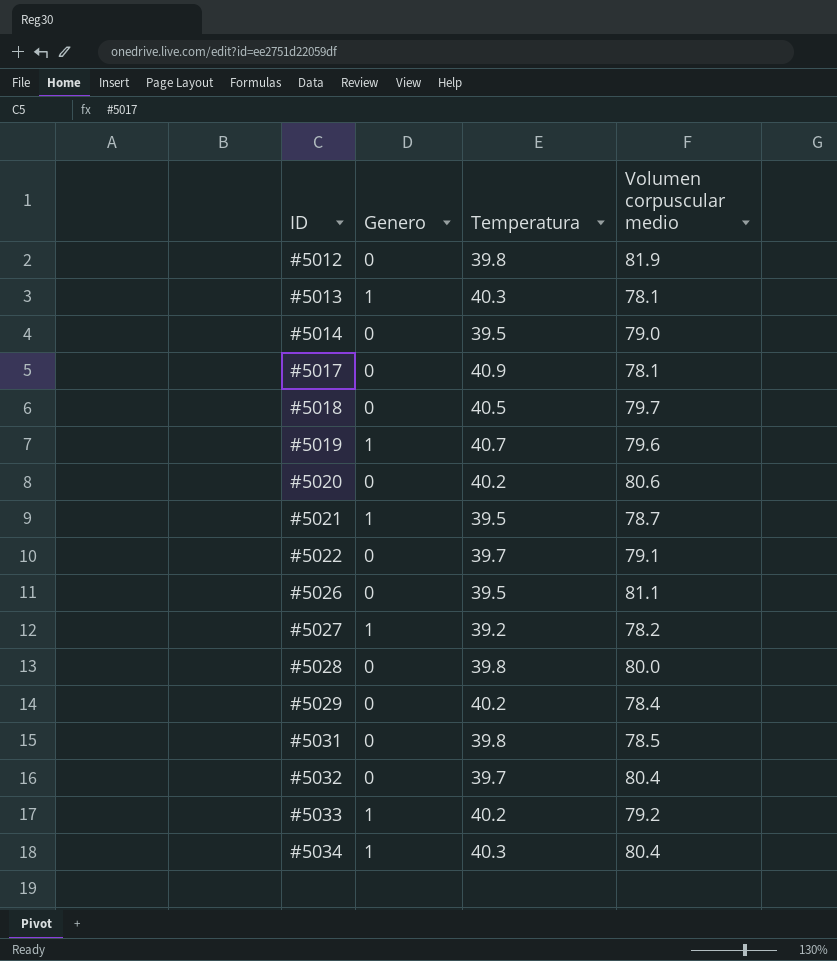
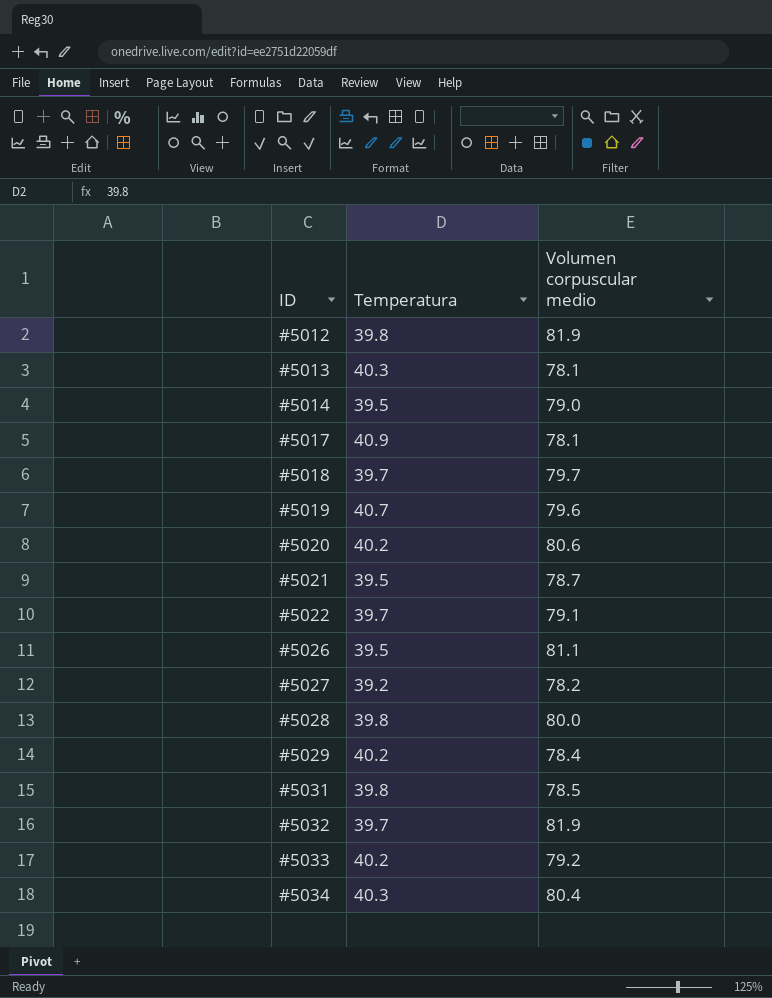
column Genero | position: 2 -> none
#5018 | Temperatura: 40.5 -> 39.7
#5032 | Volumen corpuscular medio: 80.4 -> 81.9

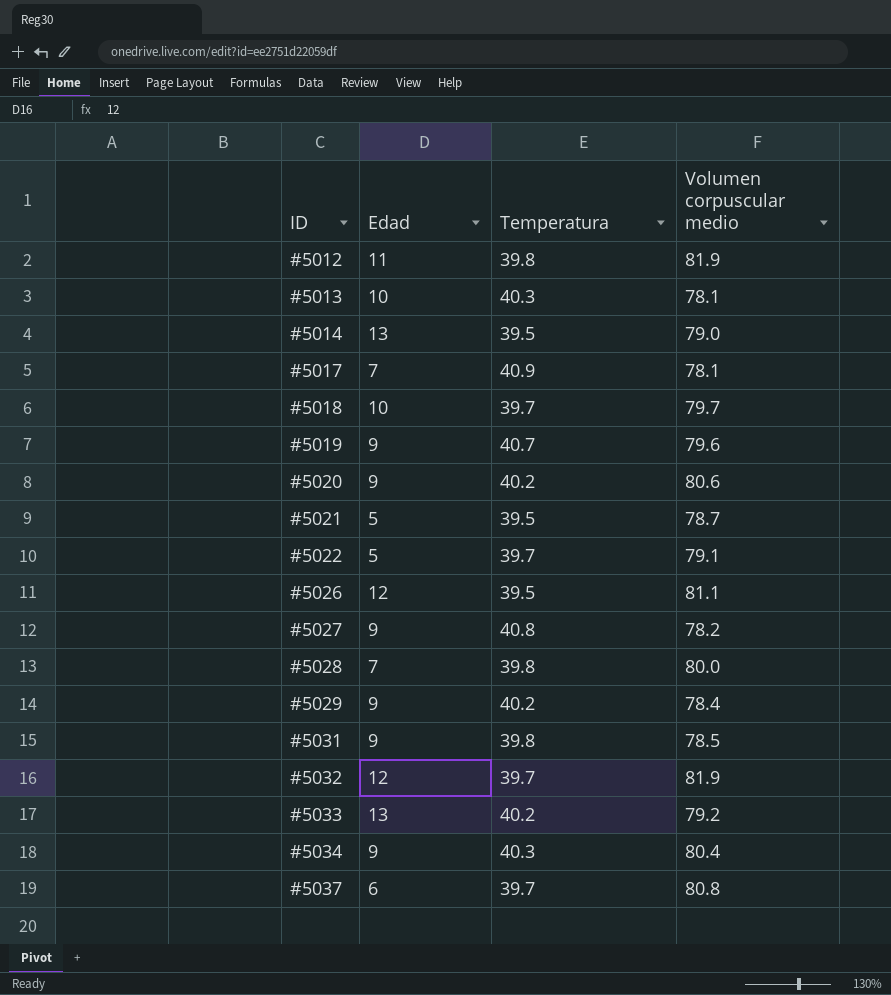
column Edad | position: none -> 2
#5027 | Temperatura: 39.2 -> 40.8
row #5037: none -> 6 | 39.7 | 80.8

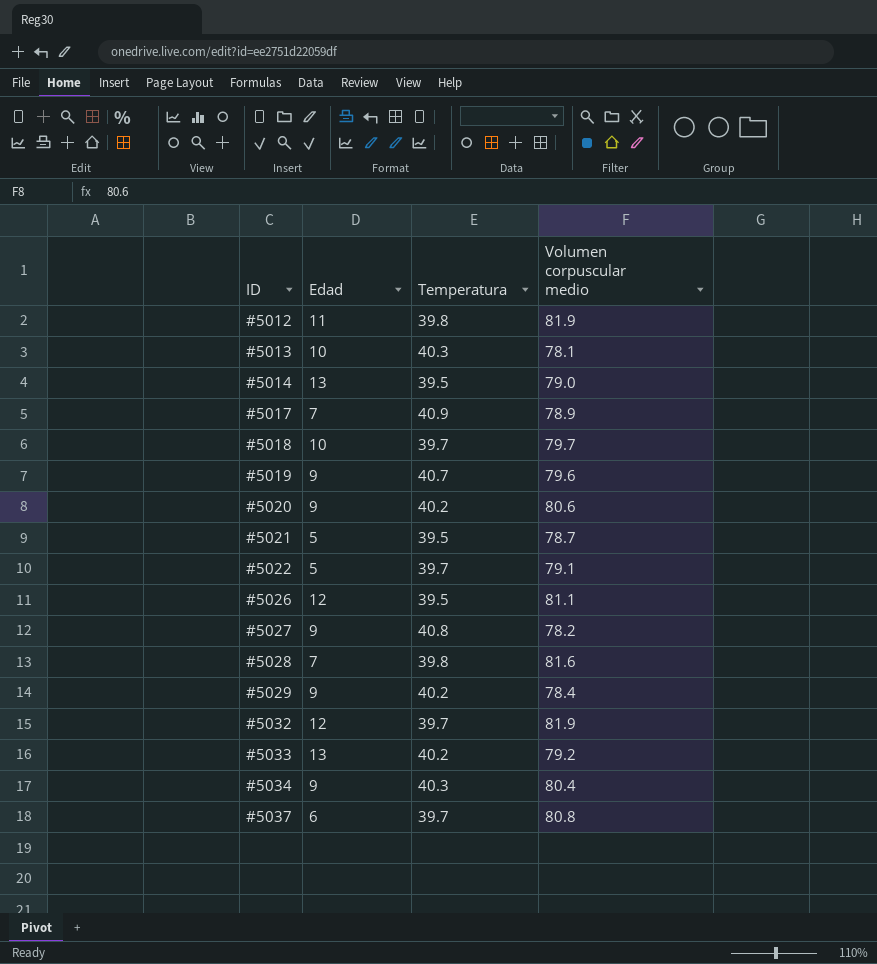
row #5031: 9 | 39.8 | 78.5 -> none
#5017 | Volumen corpuscular medio: 78.1 -> 78.9
#5028 | Volumen corpuscular medio: 80.0 -> 81.6

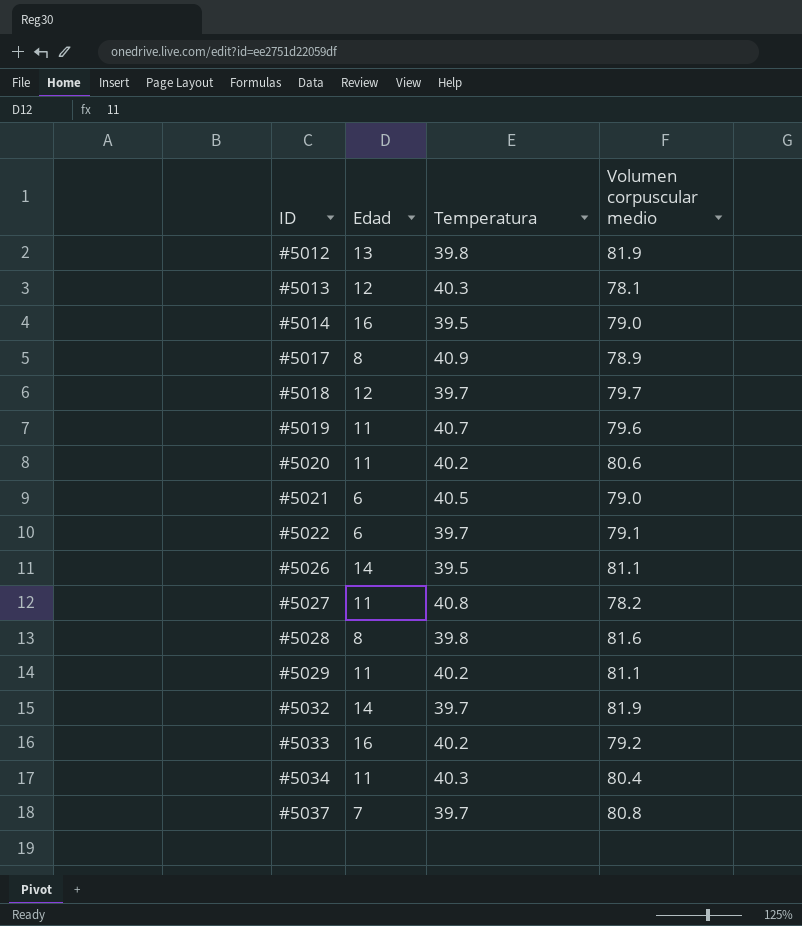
#5012 | Edad: 11 -> 13
#5013 | Edad: 10 -> 12
#5014 | Edad: 13 -> 16
#5017 | Edad: 7 -> 8
#5018 | Edad: 10 -> 12
#5019 | Edad: 9 -> 11
#5020 | Edad: 9 -> 11
#5021 | Edad: 5 -> 6
#5021 | Temperatura: 39.5 -> 40.5
#5021 | Volumen corpuscular medio: 78.7 -> 79.0
#5022 | Edad: 5 -> 6
#5026 | Edad: 12 -> 14
#5027 | Edad: 9 -> 11
#5028 | Edad: 7 -> 8
#5029 | Edad: 9 -> 11
#5029 | Volumen corpuscular medio: 78.4 -> 81.1
#5032 | Edad: 12 -> 14
#5033 | Edad: 13 -> 16
#5034 | Edad: 9 -> 11
#5037 | Edad: 6 -> 7

